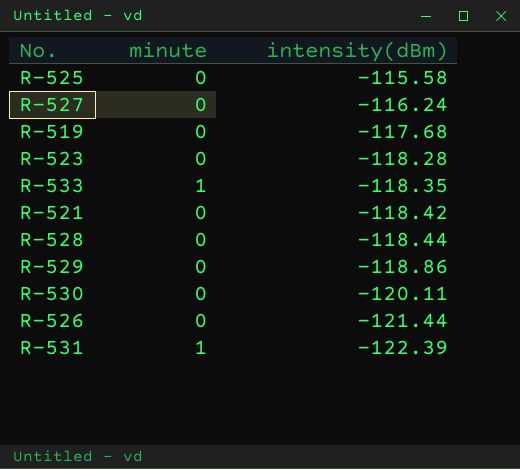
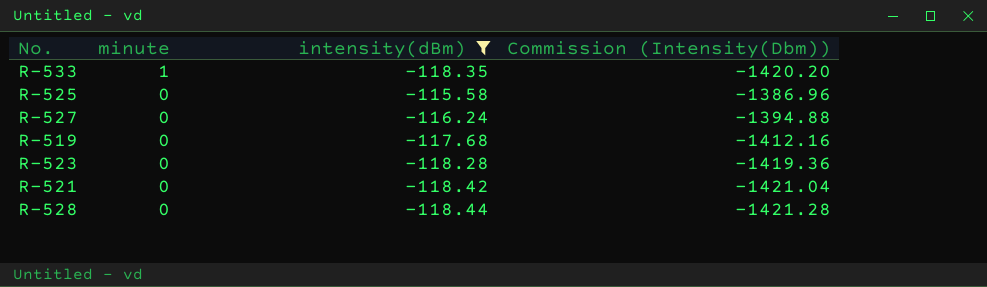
filter: none -> intensity(dBm) >= -118.44
row order: intensity(dBm) descending -> minute descending
column Commission (Intensity(Dbm)) | formula: none -> [intensity(dBm)] * 12

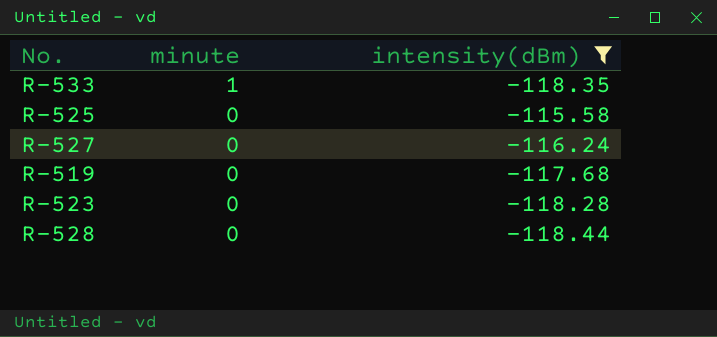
column Commission (Intensity(Dbm)) | formula: [intensity(dBm)] * 12 -> none
row R-521: 0 | -118.42 | -1421.04 -> none

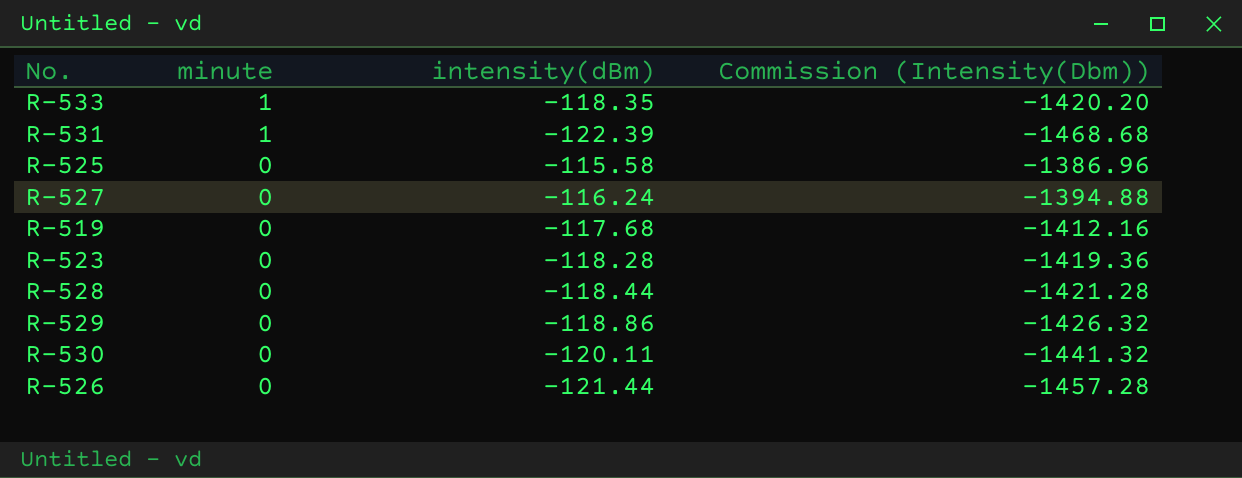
filter: intensity(dBm) >= -118.44 -> none
column Commission (Intensity(Dbm)) | formula: none -> [intensity(dBm)] * 12

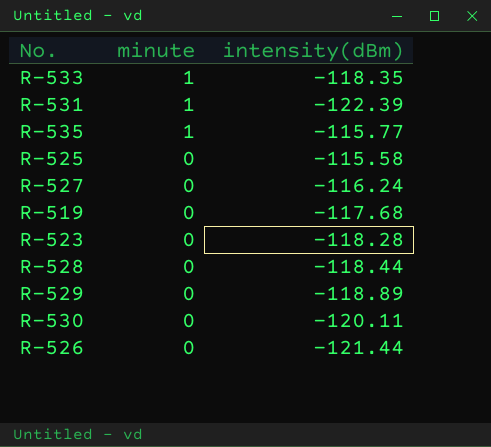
column Commission (Intensity(Dbm)) | formula: [intensity(dBm)] * 12 -> none
row R-535: none -> 1 | -115.77
R-529 | intensity(dBm): -118.86 -> -118.89

